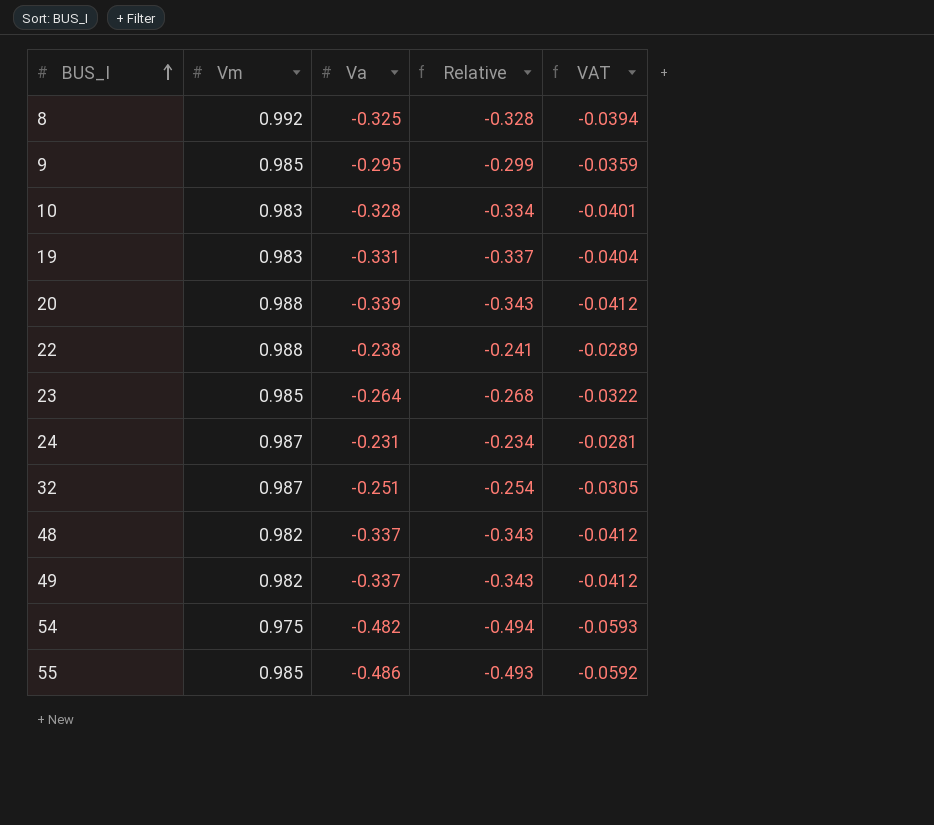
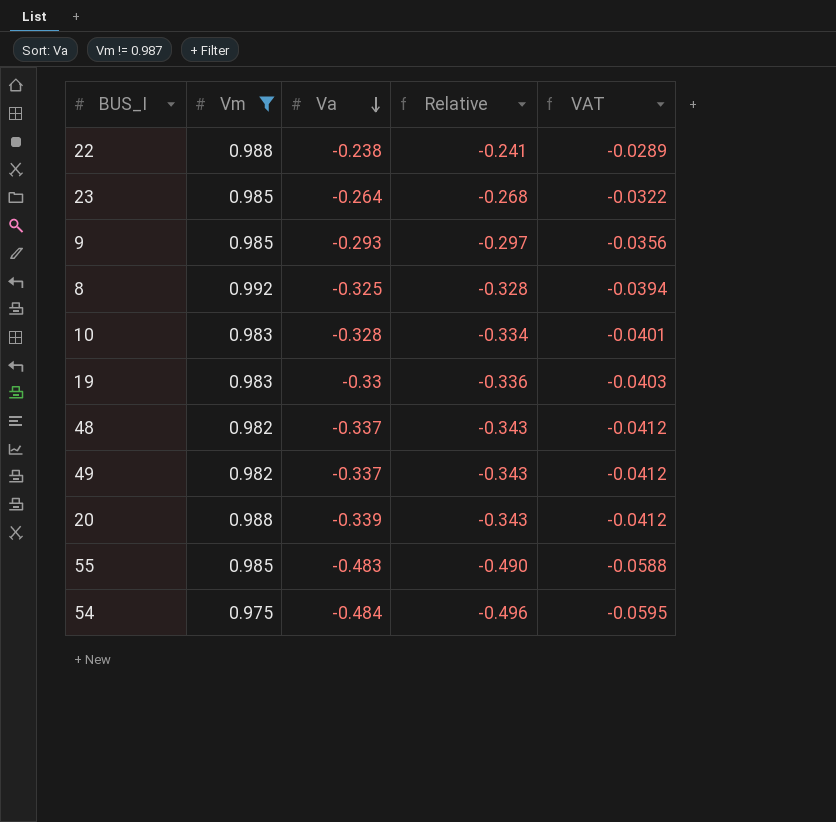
filter: none -> Vm != 0.987
row order: BUS_I ascending -> Va descending
9 | Va: -0.295 -> -0.293
9 | Relative: -0.299 -> -0.297
9 | VAT: -0.0359 -> -0.0356
19 | Va: -0.331 -> -0.33
19 | Relative: -0.337 -> -0.336
19 | VAT: -0.0404 -> -0.0403
55 | Va: -0.486 -> -0.483
55 | Relative: -0.493 -> -0.490
55 | VAT: -0.0592 -> -0.0588
54 | Va: -0.482 -> -0.484
54 | Relative: -0.494 -> -0.496
54 | VAT: -0.0593 -> -0.0595

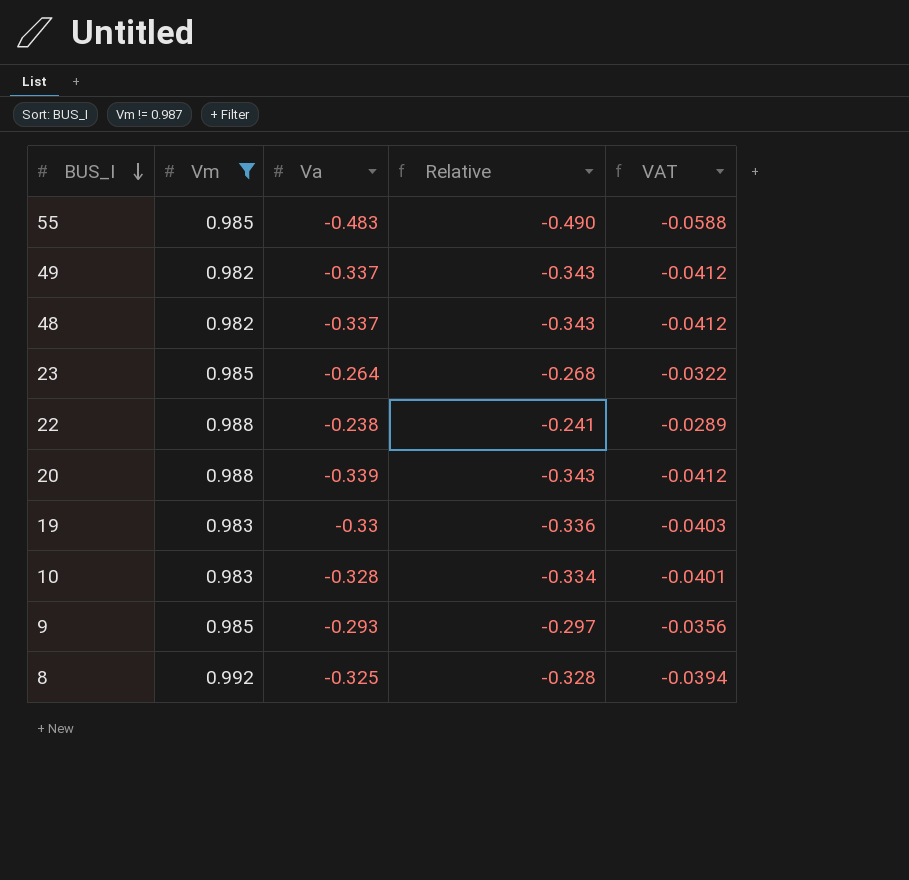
row order: Va descending -> BUS_I descending
row 54: 0.975 | -0.484 | -0.496 | -0.0595 -> none

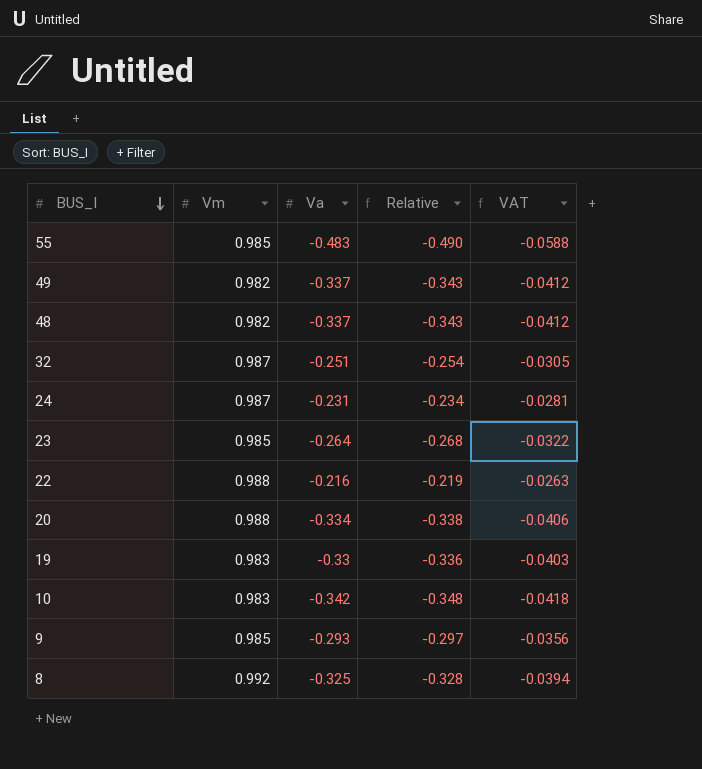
filter: Vm != 0.987 -> none
22 | Va: -0.238 -> -0.216
22 | Relative: -0.241 -> -0.219
22 | VAT: -0.0289 -> -0.0263
20 | Va: -0.339 -> -0.334
20 | Relative: -0.343 -> -0.338
20 | VAT: -0.0412 -> -0.0406
10 | Va: -0.328 -> -0.342
10 | Relative: -0.334 -> -0.348
10 | VAT: -0.0401 -> -0.0418

